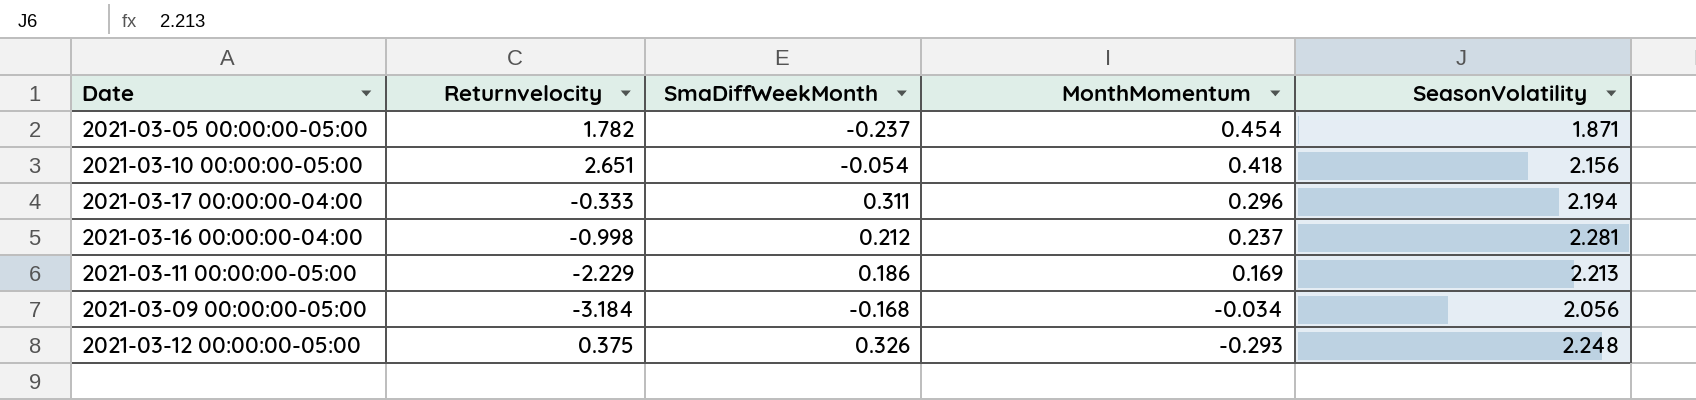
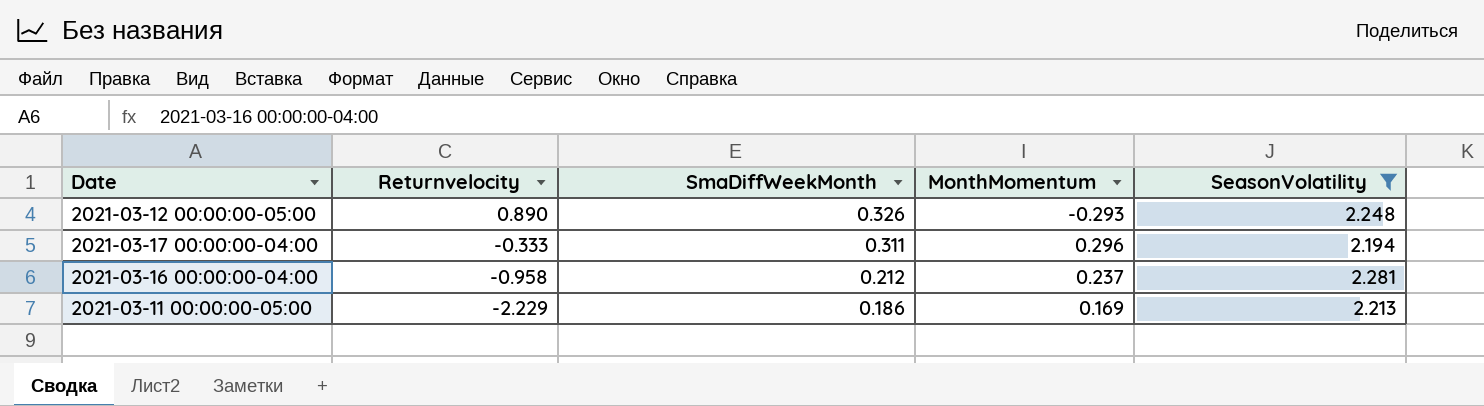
filter: none -> SeasonVolatility >= 2.194
row order: MonthMomentum descending -> Returnvelocity descending
2021-03-12 00:00:00-05:00 | Returnvelocity: 0.375 -> 0.890
2021-03-16 00:00:00-04:00 | Returnvelocity: -0.998 -> -0.958

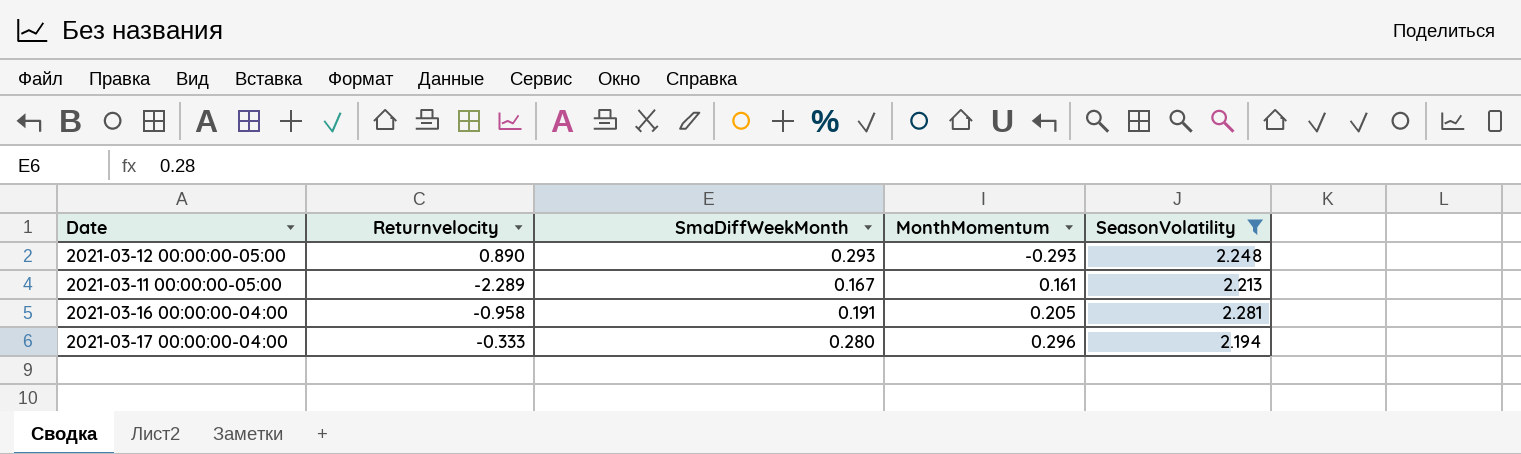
row order: Returnvelocity descending -> MonthMomentum ascending
2021-03-12 00:00:00-05:00 | SmaDiffWeekMonth: 0.326 -> 0.293
2021-03-11 00:00:00-05:00 | Returnvelocity: -2.229 -> -2.289
2021-03-11 00:00:00-05:00 | SmaDiffWeekMonth: 0.186 -> 0.167
2021-03-11 00:00:00-05:00 | MonthMomentum: 0.169 -> 0.161
2021-03-16 00:00:00-04:00 | SmaDiffWeekMonth: 0.212 -> 0.191
2021-03-16 00:00:00-04:00 | MonthMomentum: 0.237 -> 0.205
2021-03-17 00:00:00-04:00 | SmaDiffWeekMonth: 0.311 -> 0.280

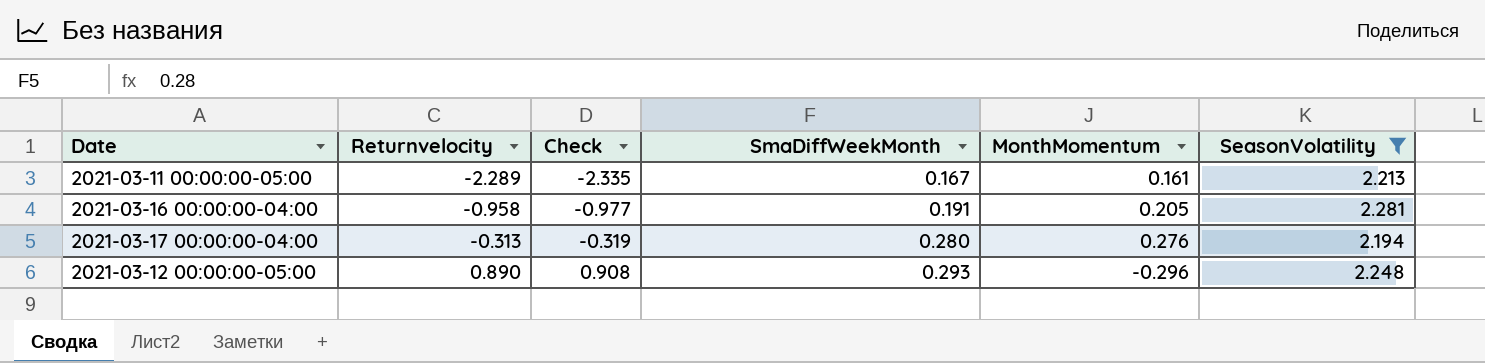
row order: MonthMomentum ascending -> Returnvelocity ascending
column Check | formula: none -> [Returnvelocity] * 1.02
2021-03-17 00:00:00-04:00 | Returnvelocity: -0.333 -> -0.313
2021-03-17 00:00:00-04:00 | MonthMomentum: 0.296 -> 0.276
2021-03-12 00:00:00-05:00 | MonthMomentum: -0.293 -> -0.296

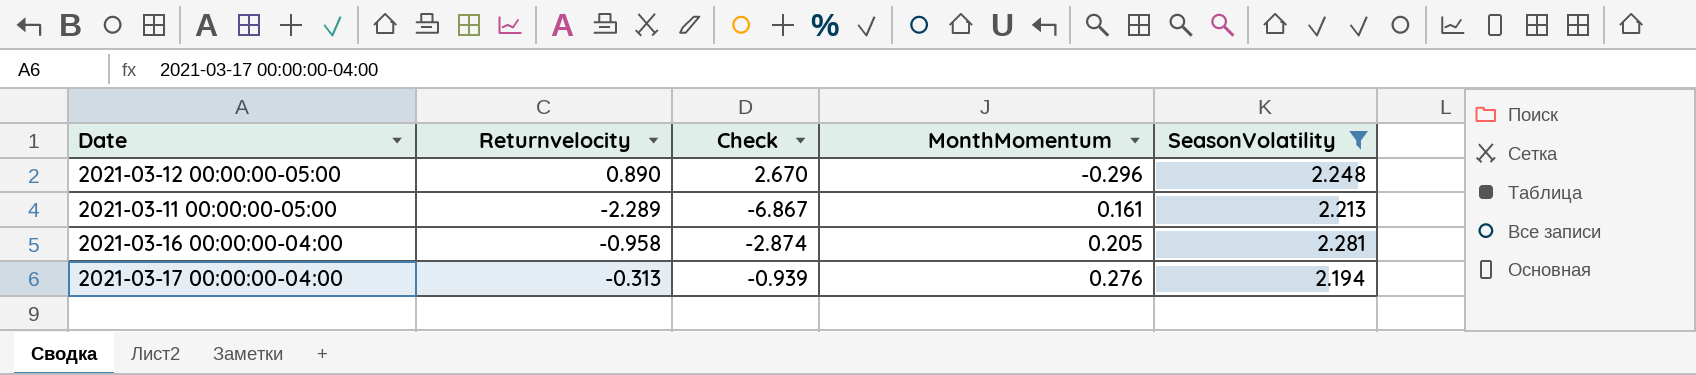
row order: Returnvelocity ascending -> MonthMomentum ascending
column SmaDiffWeekMonth | position: 4 -> none
column Check | formula: [Returnvelocity] * 1.02 -> [Returnvelocity] * 3

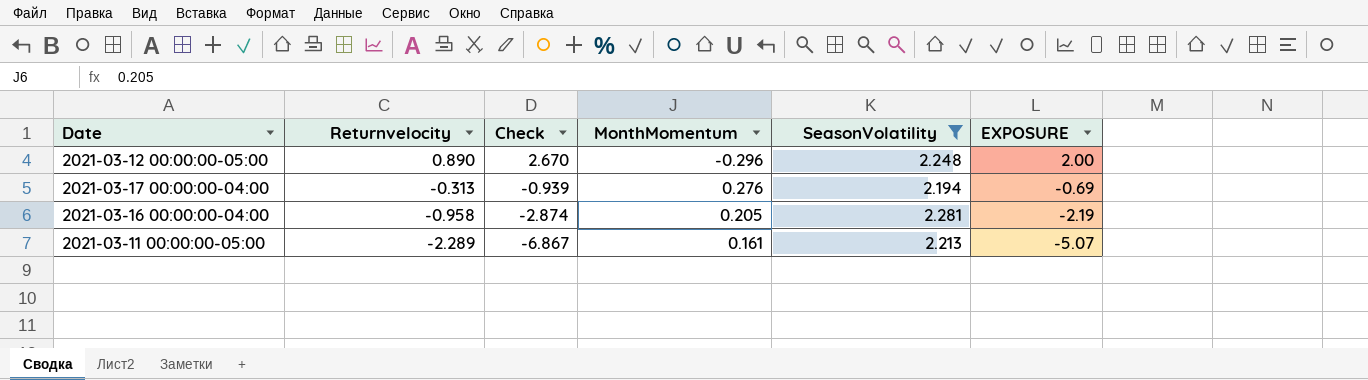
row order: MonthMomentum ascending -> Returnvelocity descending
column EXPOSURE | formula: none -> [Returnvelocity] * [SeasonVolatility]

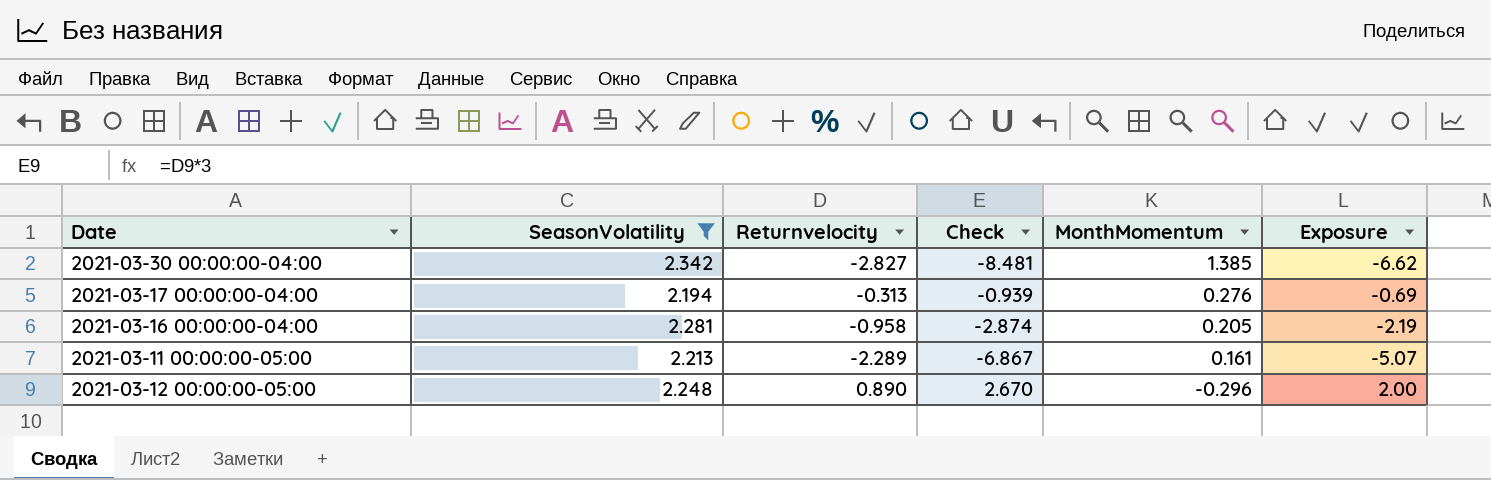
row order: Returnvelocity descending -> MonthMomentum descending
column SeasonVolatility | position: 5 -> 2
column name: EXPOSURE -> Exposure
row 2021-03-30 00:00:00-04:00: none -> 2.342 | -2.827 | -8.481 | 1.385 | -6.62

